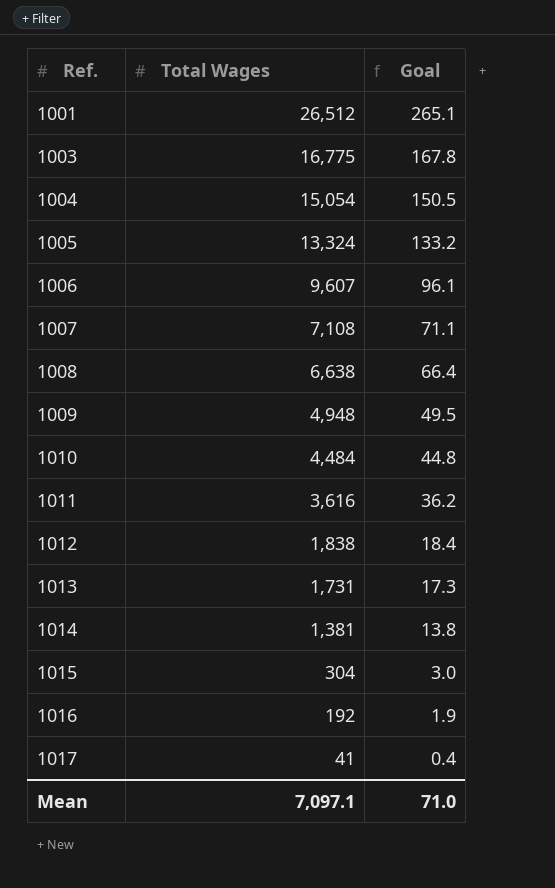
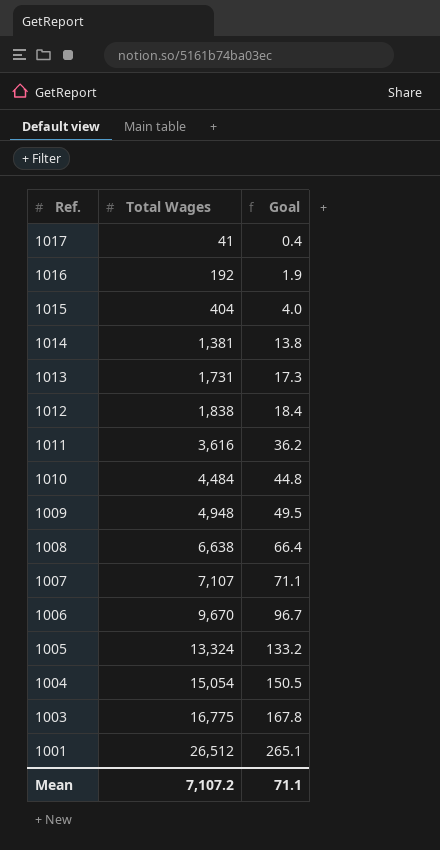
row order: Ref. ascending -> Ref. descending
1015 | Total Wages: 304 -> 404
1015 | Goal: 3.0 -> 4.0
1007 | Total Wages: 7,108 -> 7,107
1006 | Total Wages: 9,607 -> 9,670
1006 | Goal: 96.1 -> 96.7
Mean | Total Wages: 7,097.1 -> 7,107.2
Mean | Goal: 71.0 -> 71.1

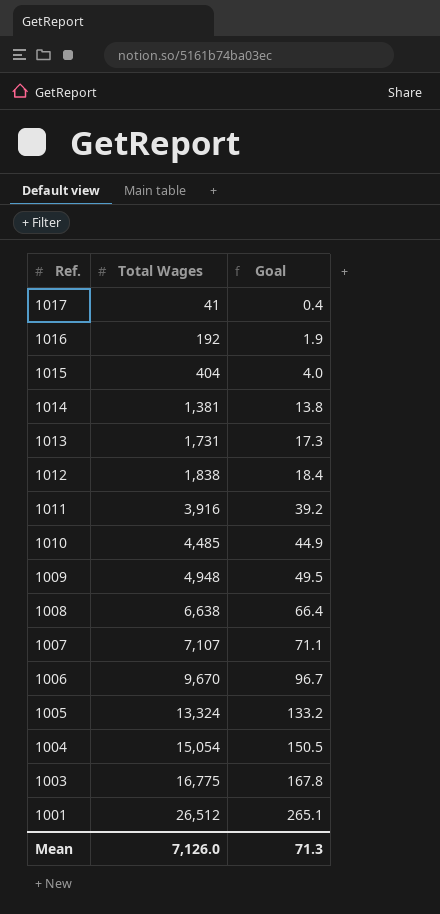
1011 | Total Wages: 3,616 -> 3,916
1011 | Goal: 36.2 -> 39.2
1010 | Total Wages: 4,484 -> 4,485
1010 | Goal: 44.8 -> 44.9
Mean | Total Wages: 7,107.2 -> 7,126.0
Mean | Goal: 71.1 -> 71.3

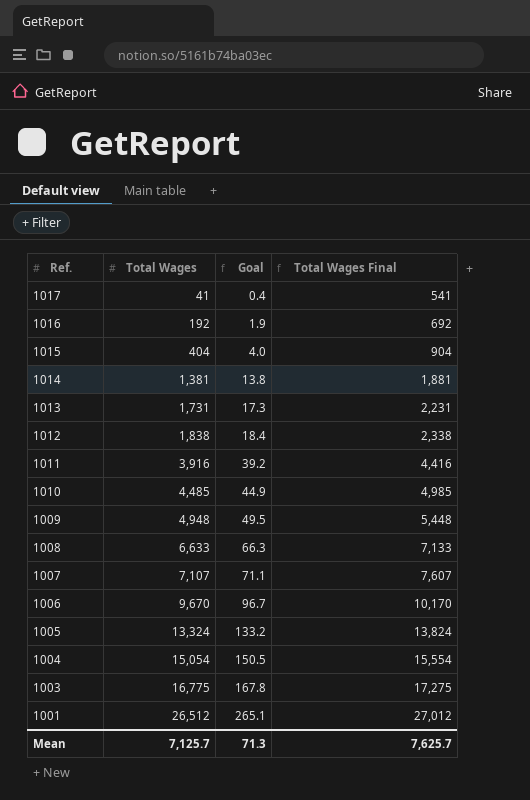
column Total Wages Final | formula: none -> [Total Wages] + 500
1008 | Total Wages: 6,638 -> 6,633
1008 | Goal: 66.4 -> 66.3
Mean | Total Wages: 7,126.0 -> 7,125.7

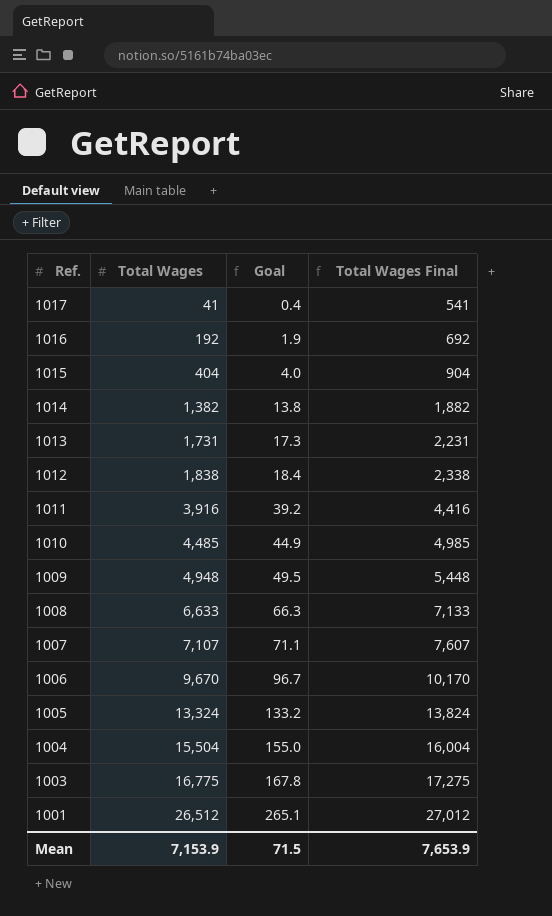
1014 | Total Wages: 1,381 -> 1,382
1014 | Total Wages Final: 1,881 -> 1,882
1004 | Total Wages: 15,054 -> 15,504
1004 | Goal: 150.5 -> 155.0
1004 | Total Wages Final: 15,554 -> 16,004
Mean | Total Wages: 7,125.7 -> 7,153.9
Mean | Goal: 71.3 -> 71.5
Mean | Total Wages Final: 7,625.7 -> 7,653.9

